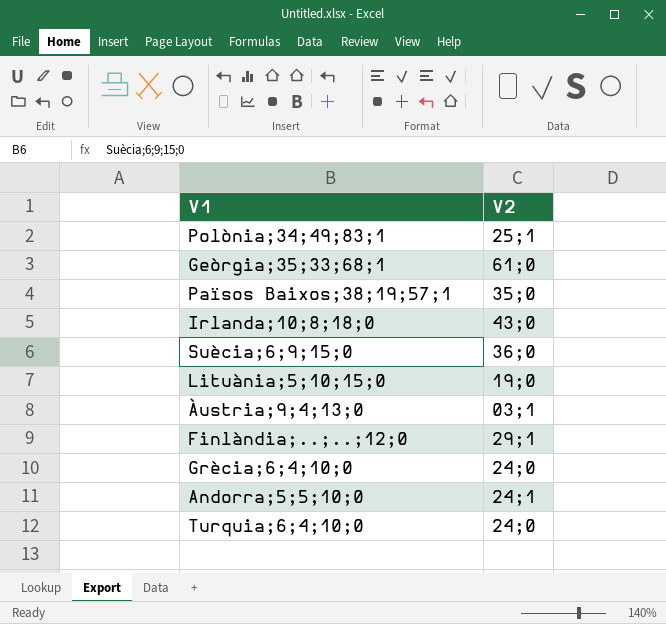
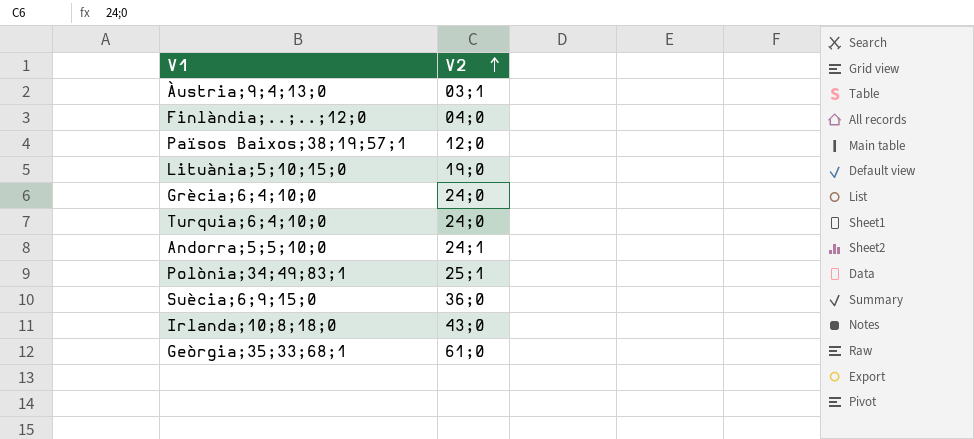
row order: none -> V2 ascending
Finlàndia;..;..;12;0 | V2: 29;1 -> 04;0
Països Baixos;38;19;57;1 | V2: 35;0 -> 12;0

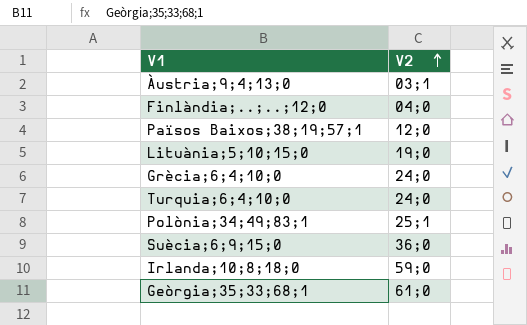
row Andorra;5;5;10;0: 24;1 -> none
Irlanda;10;8;18;0 | V2: 43;0 -> 59;0

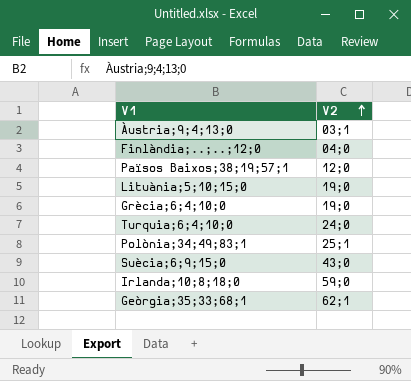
Grècia;6;4;10;0 | V2: 24;0 -> 19;0
Suècia;6;9;15;0 | V2: 36;0 -> 43;0
Geòrgia;35;33;68;1 | V2: 61;0 -> 62;1

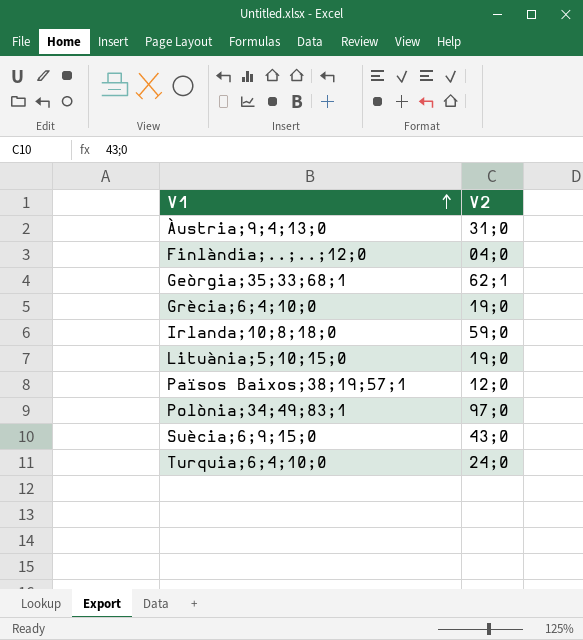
row order: V2 ascending -> V1 ascending
Àustria;9;4;13;0 | V2: 03;1 -> 31;0
Polònia;34;49;83;1 | V2: 25;1 -> 97;0

